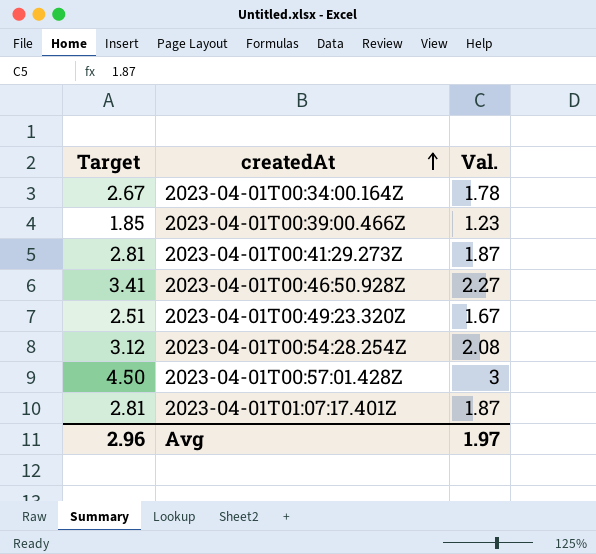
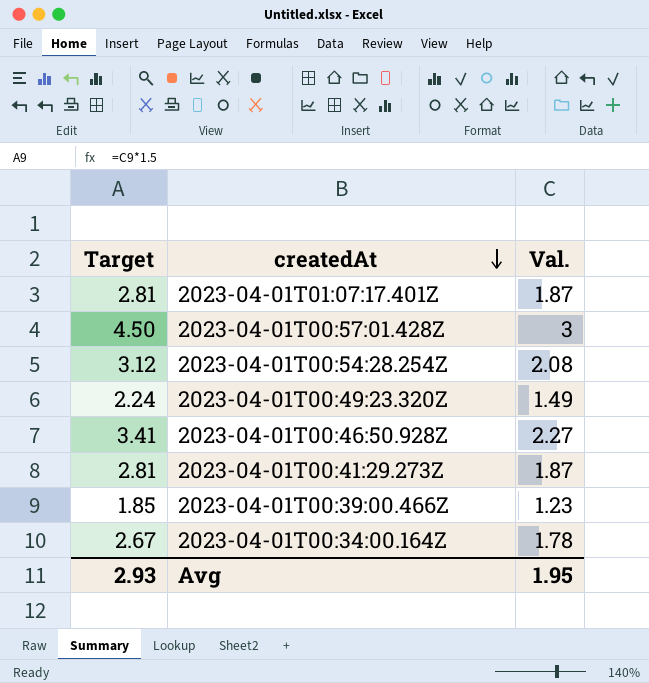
row order: createdAt ascending -> createdAt descending
2023-04-01T00:49:23.320Z | Target: 2.51 -> 2.24
2023-04-01T00:49:23.320Z | Val.: 1.67 -> 1.49
Avg | Target: 2.96 -> 2.93
Avg | Val.: 1.97 -> 1.95

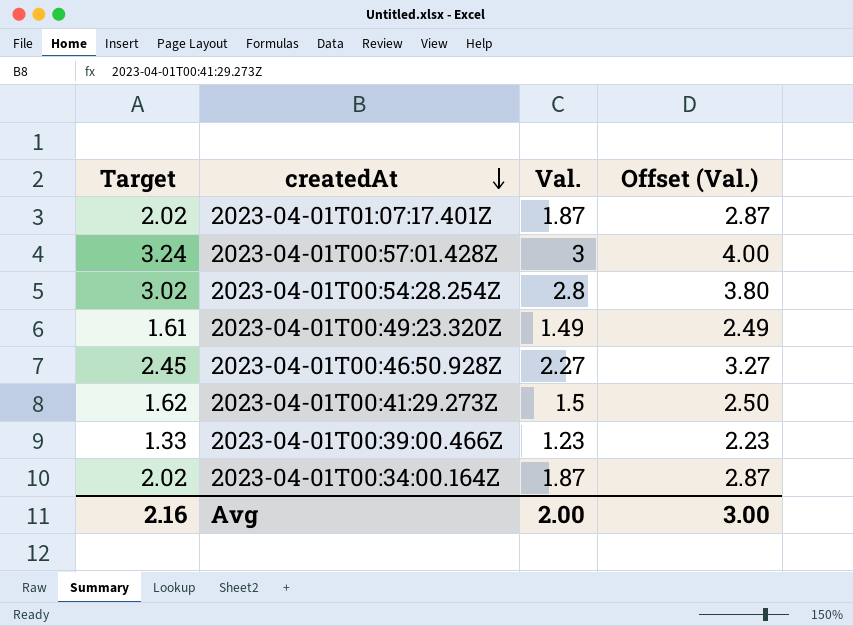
column Target | formula: [Val.] * 1.5 -> [Val.] * 1.08
column Offset (Val.) | formula: none -> [Val.] + 1
2023-04-01T00:54:28.254Z | Val.: 2.08 -> 2.8
2023-04-01T00:41:29.273Z | Val.: 1.87 -> 1.5
2023-04-01T00:34:00.164Z | Val.: 1.78 -> 1.87
Avg | Target: 2.93 -> 2.16
Avg | Val.: 1.95 -> 2.00

